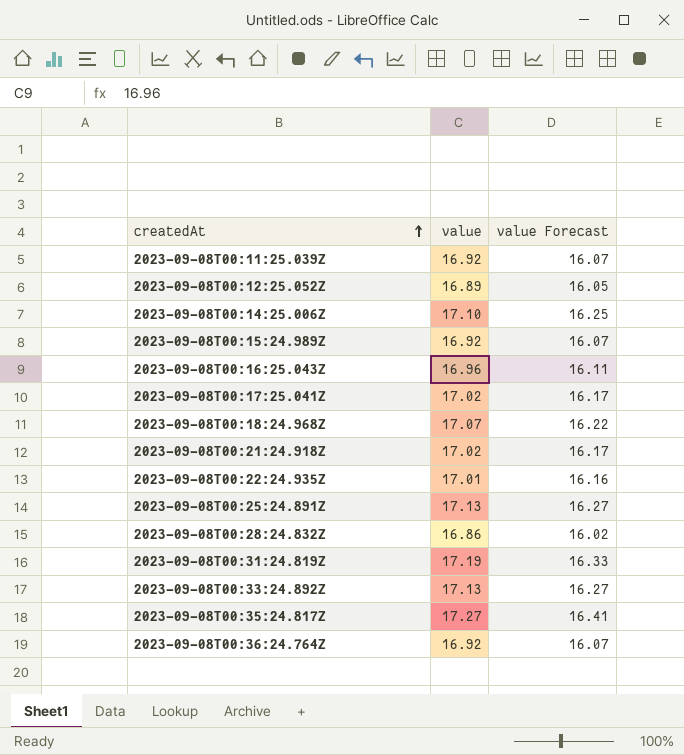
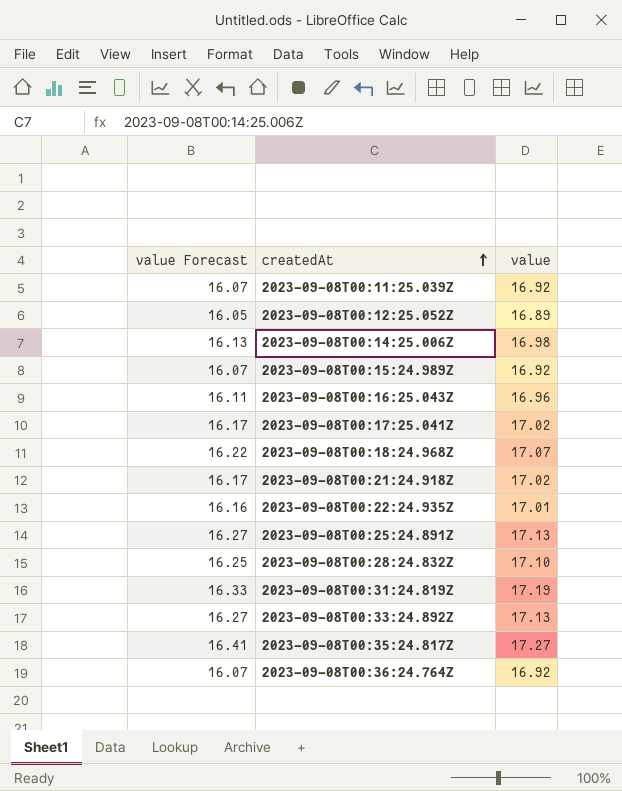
column value Forecast | position: 3 -> 1
2023-09-08T00:14:25.006Z | value Forecast: 16.25 -> 16.13
2023-09-08T00:14:25.006Z | value: 17.10 -> 16.98
2023-09-08T00:28:24.832Z | value Forecast: 16.02 -> 16.25
2023-09-08T00:28:24.832Z | value: 16.86 -> 17.10

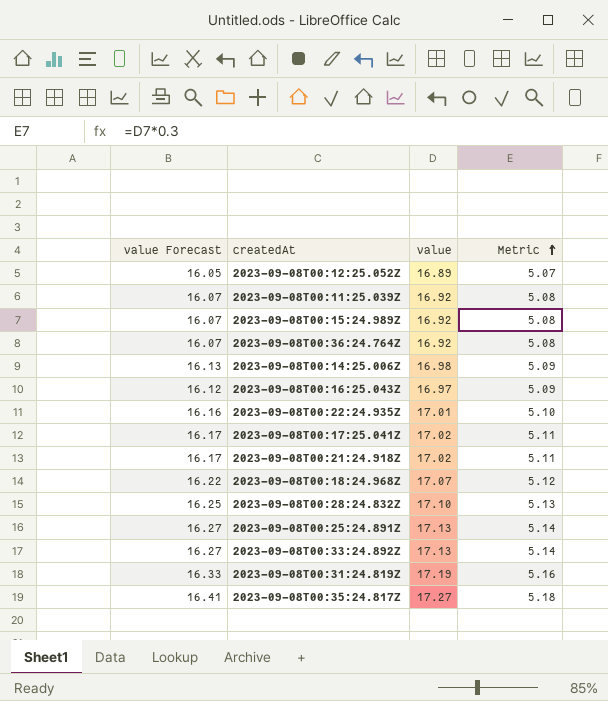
row order: createdAt ascending -> Metric ascending
column Metric | formula: none -> [value] * 0.3
2023-09-08T00:16:25.043Z | value Forecast: 16.11 -> 16.12
2023-09-08T00:16:25.043Z | value: 16.96 -> 16.97

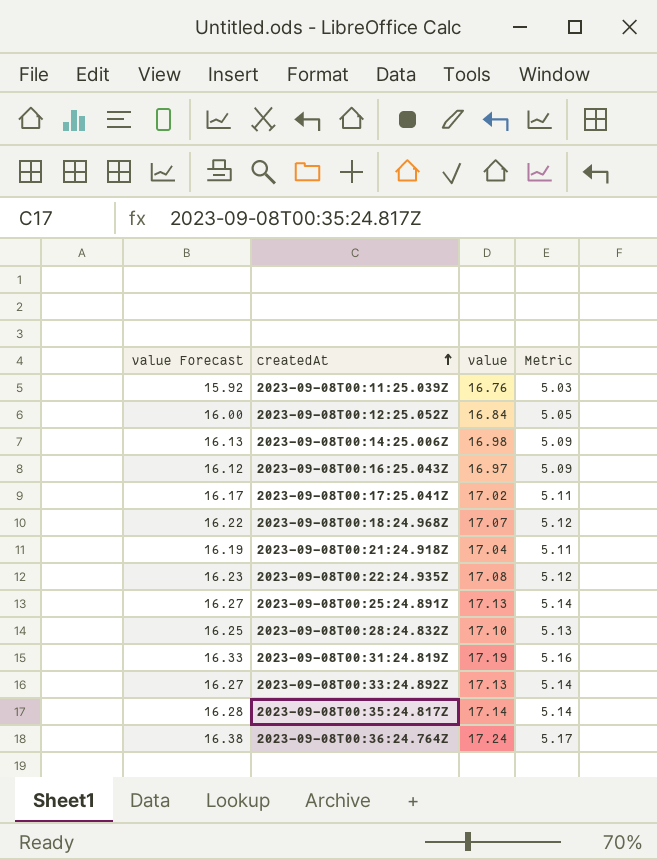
row order: Metric ascending -> createdAt ascending
row 2023-09-08T00:15:24.989Z: 16.07 | 16.92 | 5.08 -> none
2023-09-08T00:11:25.039Z | value Forecast: 16.07 -> 15.92
2023-09-08T00:11:25.039Z | value: 16.92 -> 16.76
2023-09-08T00:11:25.039Z | Metric: 5.08 -> 5.03
2023-09-08T00:12:25.052Z | value Forecast: 16.05 -> 16.00
2023-09-08T00:12:25.052Z | value: 16.89 -> 16.84
2023-09-08T00:12:25.052Z | Metric: 5.07 -> 5.05
2023-09-08T00:21:24.918Z | value Forecast: 16.17 -> 16.19
2023-09-08T00:21:24.918Z | value: 17.02 -> 17.04
2023-09-08T00:22:24.935Z | value Forecast: 16.16 -> 16.23
2023-09-08T00:22:24.935Z | value: 17.01 -> 17.08
2023-09-08T00:22:24.935Z | Metric: 5.10 -> 5.12
2023-09-08T00:35:24.817Z | value Forecast: 16.41 -> 16.28
2023-09-08T00:35:24.817Z | value: 17.27 -> 17.14
2023-09-08T00:35:24.817Z | Metric: 5.18 -> 5.14
2023-09-08T00:36:24.764Z | value Forecast: 16.07 -> 16.38
2023-09-08T00:36:24.764Z | value: 16.92 -> 17.24
2023-09-08T00:36:24.764Z | Metric: 5.08 -> 5.17

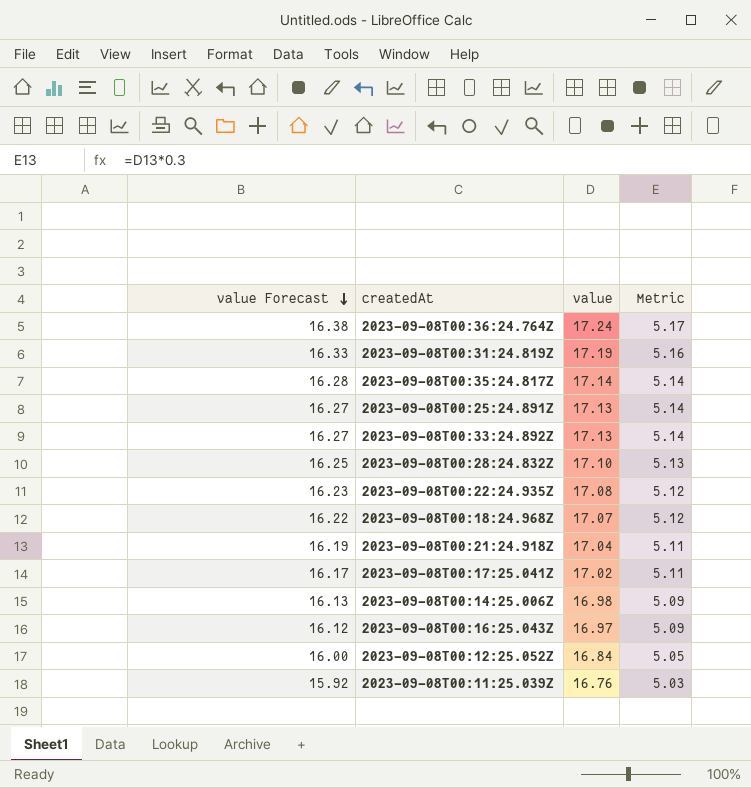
row order: createdAt ascending -> value Forecast descending

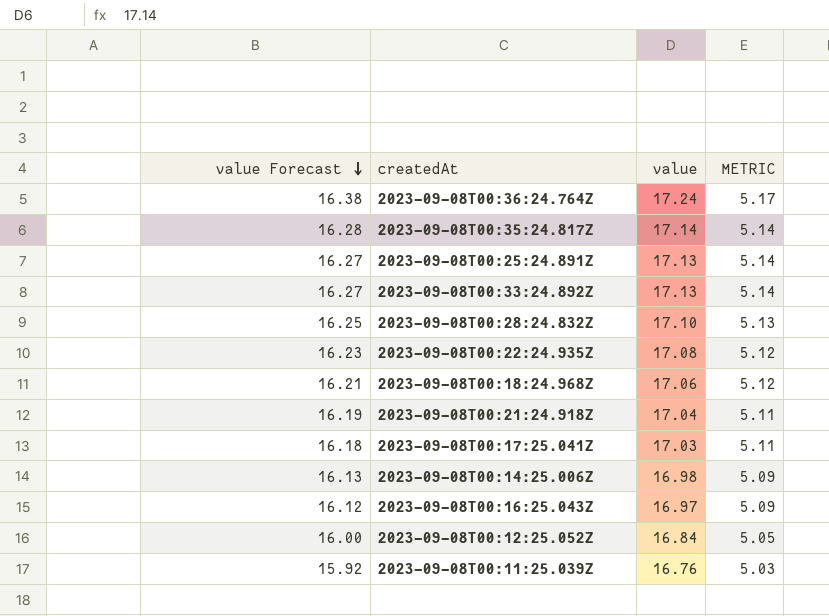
column name: Metric -> METRIC
row 2023-09-08T00:31:24.819Z: 16.33 | 17.19 | 5.16 -> none
2023-09-08T00:18:24.968Z | value Forecast: 16.22 -> 16.21
2023-09-08T00:18:24.968Z | value: 17.07 -> 17.06
2023-09-08T00:17:25.041Z | value Forecast: 16.17 -> 16.18
2023-09-08T00:17:25.041Z | value: 17.02 -> 17.03

